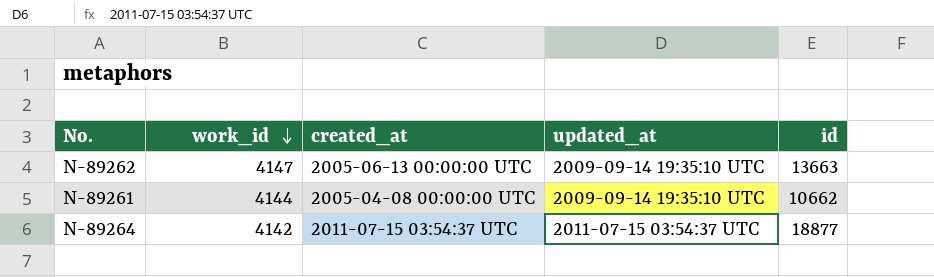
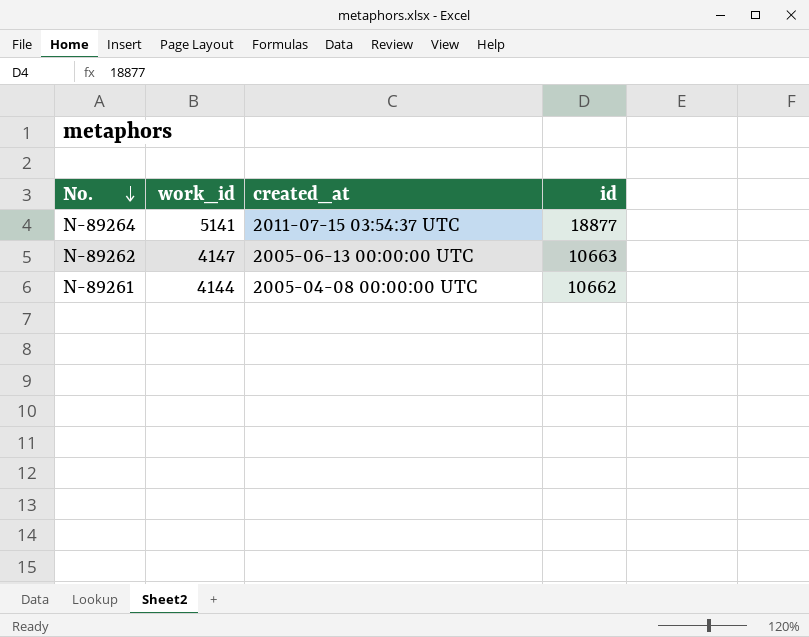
row order: work_id descending -> No. descending
column updated_at | position: 4 -> none
N-89264 | work_id: 4142 -> 5141
N-89262 | id: 13663 -> 10663

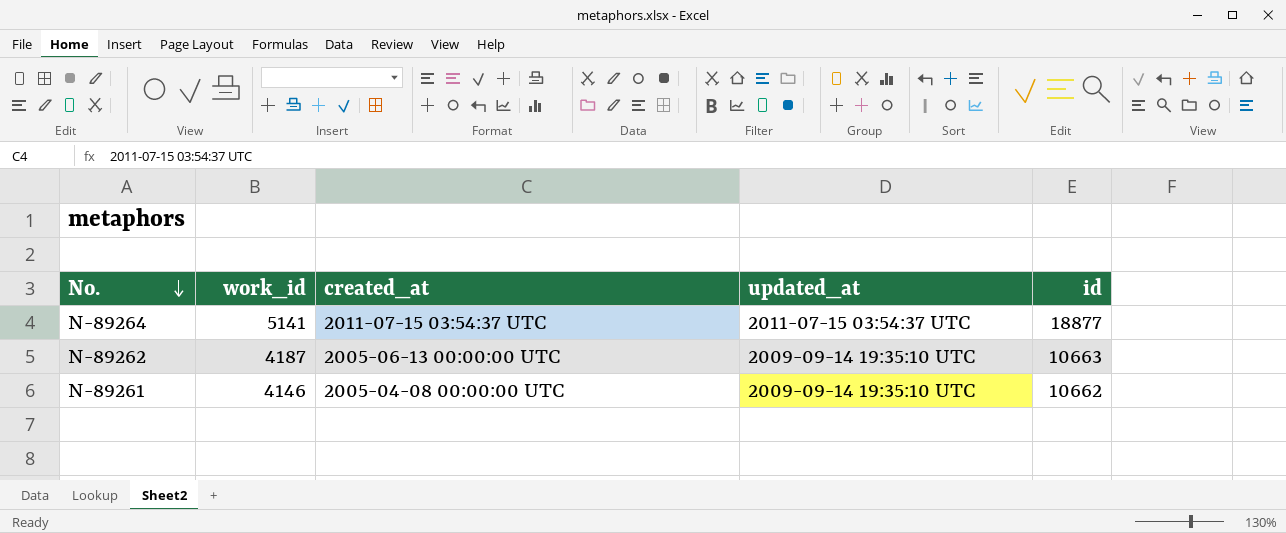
column updated_at | position: none -> 4
N-89262 | work_id: 4147 -> 4187
N-89261 | work_id: 4144 -> 4146

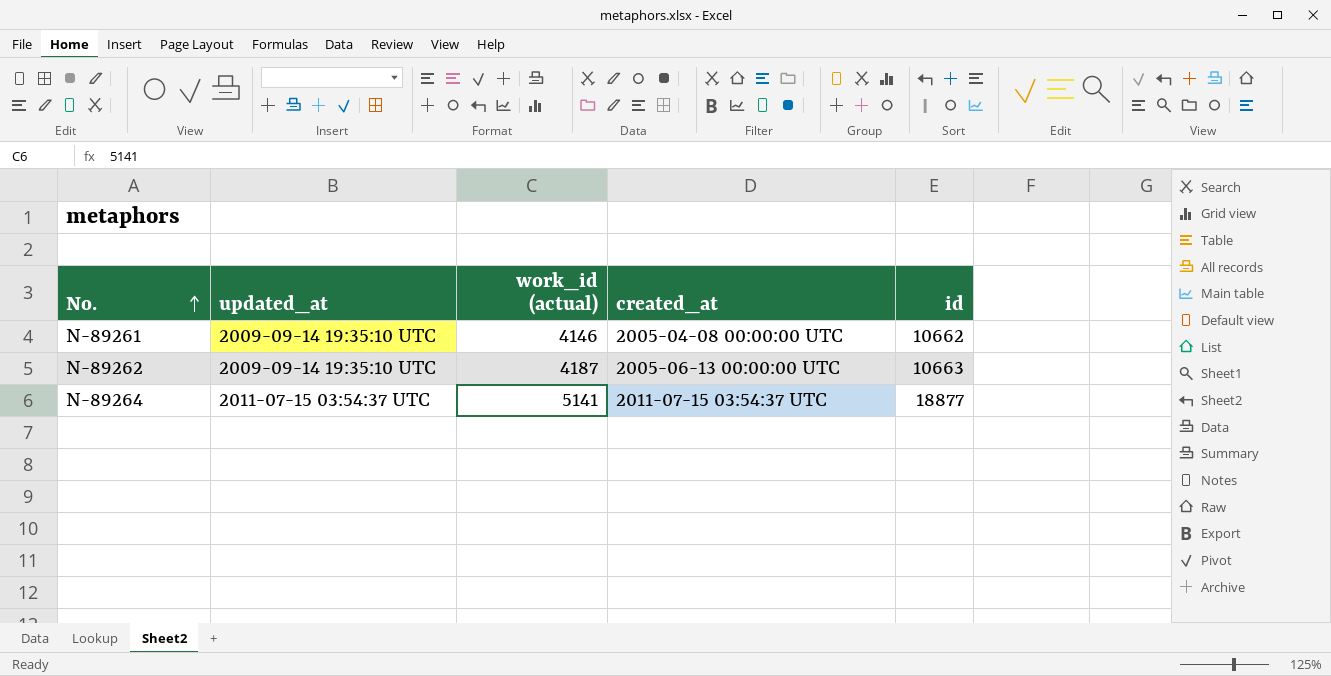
row order: No. descending -> No. ascending
column updated_at | position: 4 -> 2
column name: work_id -> work_id (actual)

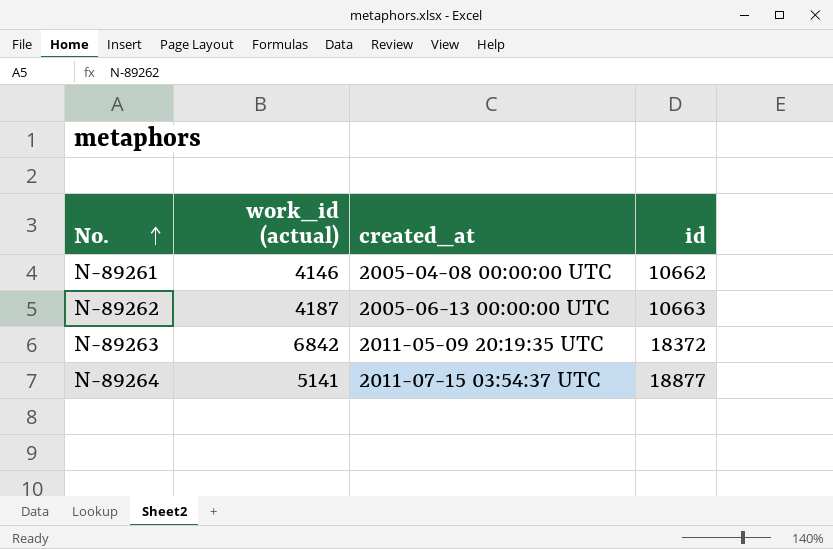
column updated_at | position: 2 -> none
row N-89263: none -> 6842 | 2011-05-09 20:19:35 UTC | 18372

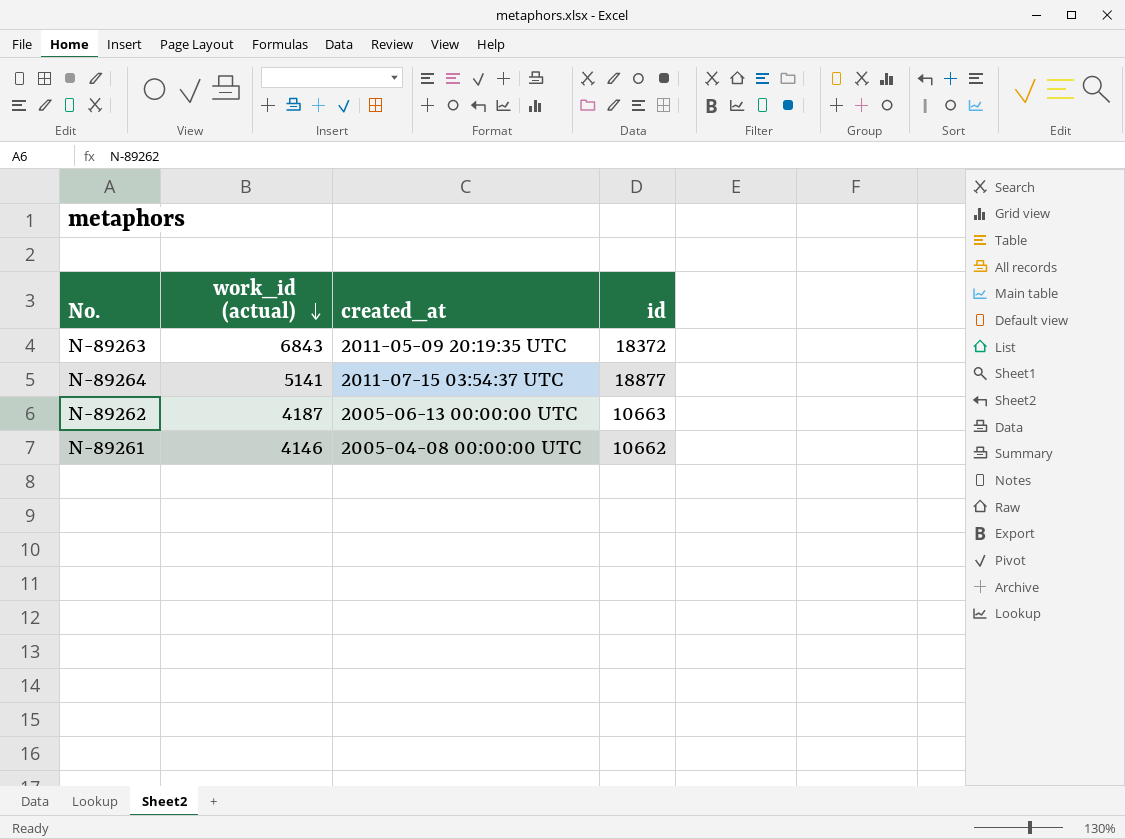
row order: No. ascending -> work_id (actual) descending
N-89263 | work_id (actual): 6842 -> 6843

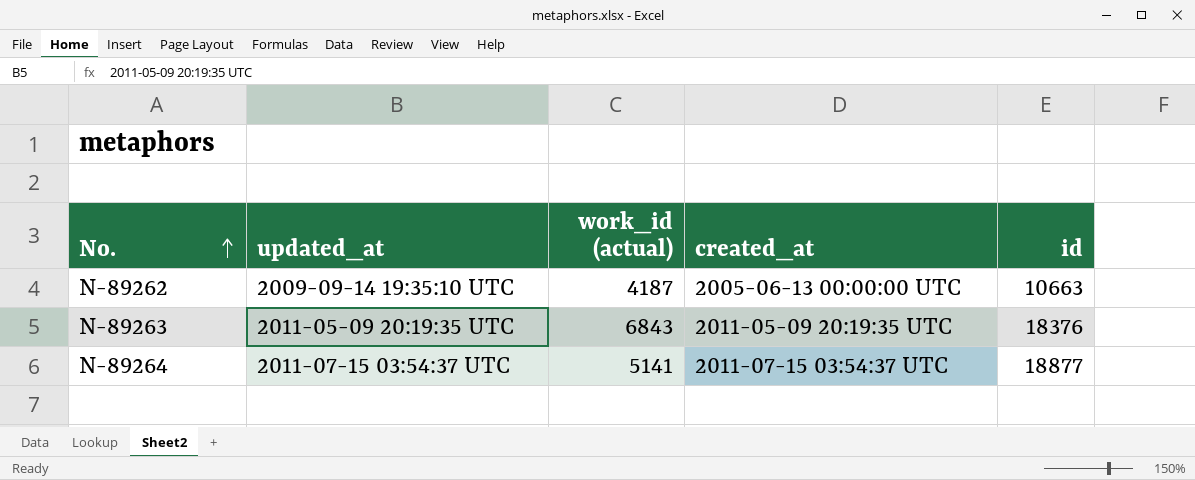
row order: work_id (actual) descending -> No. ascending
column updated_at | position: none -> 2
row N-89261: 4146 | 2005-04-08 00:00:00 UTC | 10662 -> none
N-89263 | id: 18372 -> 18376

